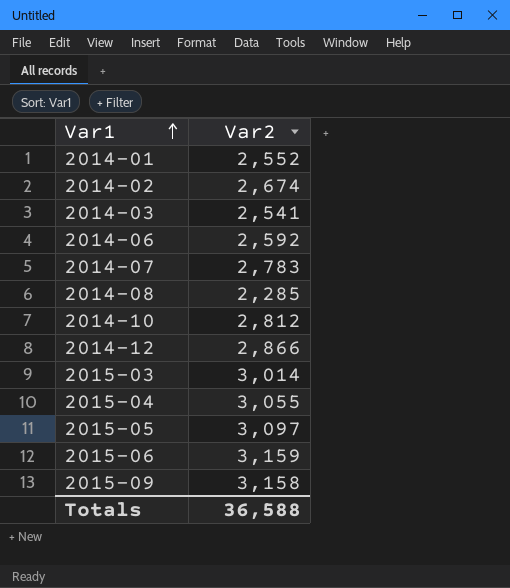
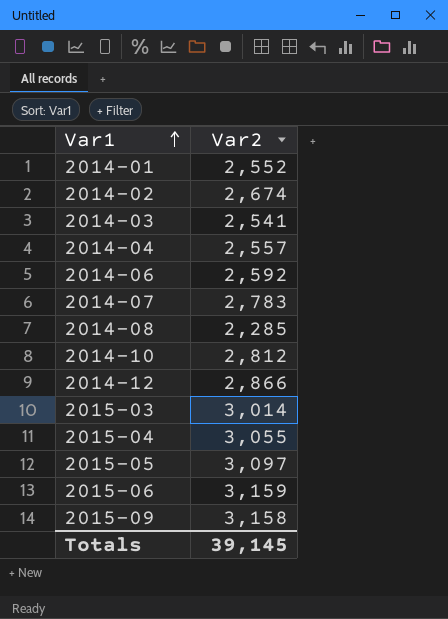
row 2014-04: none -> 2,557
Totals | Var2: 36,588 -> 39,145

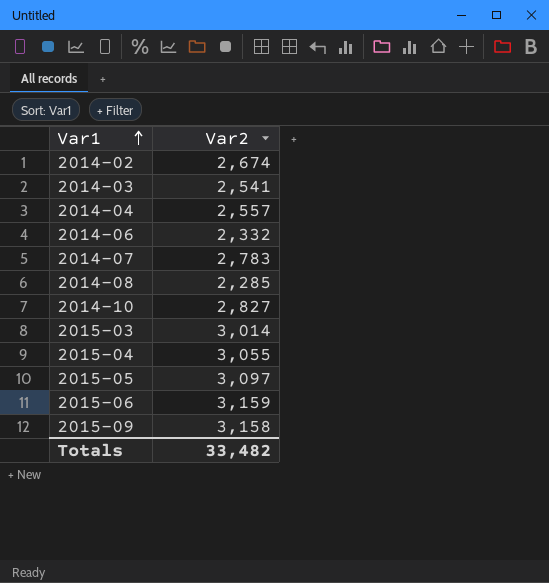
row 2014-01: 2,552 -> none
row 2014-12: 2,866 -> none
2014-06 | Var2: 2,592 -> 2,332
2014-10 | Var2: 2,812 -> 2,827
Totals | Var2: 39,145 -> 33,482

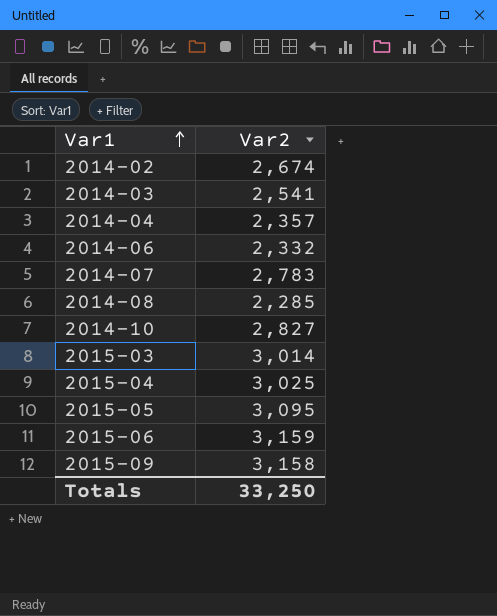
2014-04 | Var2: 2,557 -> 2,357
2015-04 | Var2: 3,055 -> 3,025
2015-05 | Var2: 3,097 -> 3,095
Totals | Var2: 33,482 -> 33,250

